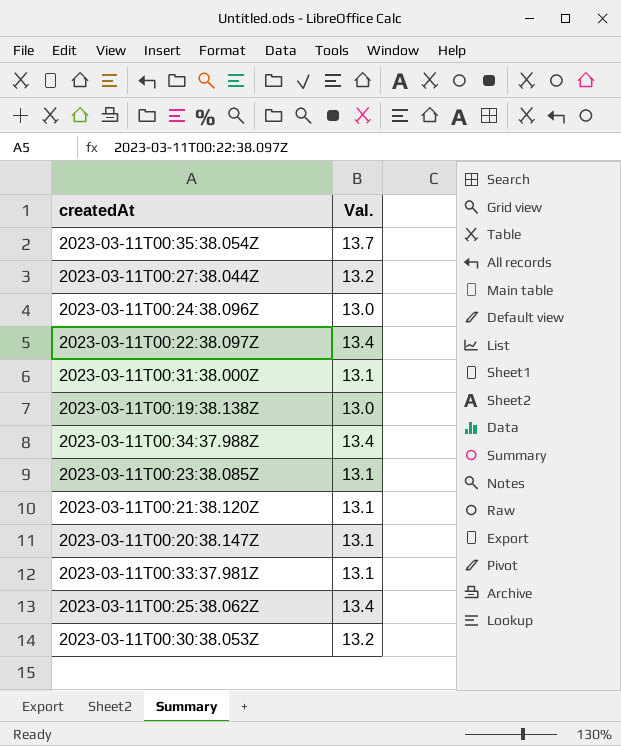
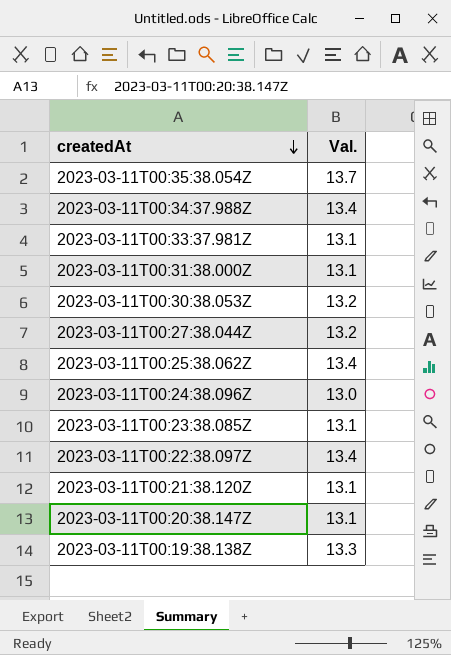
row order: none -> createdAt descending
2023-03-11T00:19:38.138Z | Val.: 13.0 -> 13.3

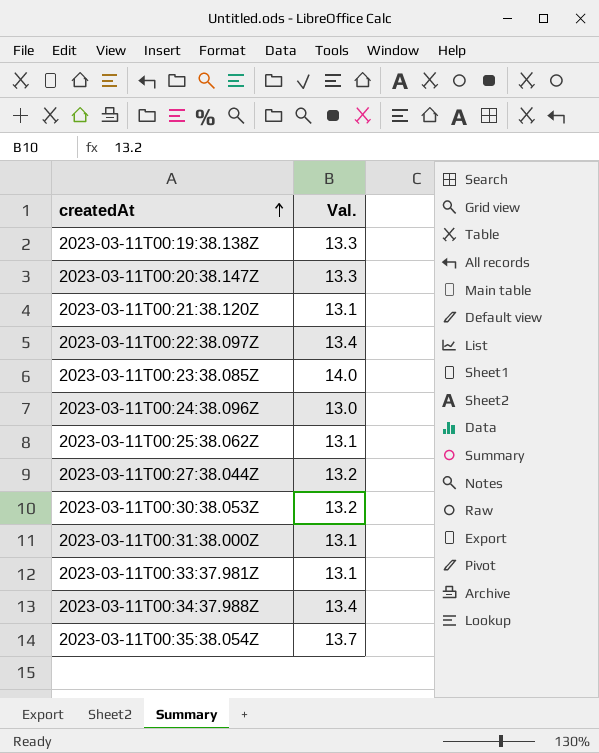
row order: createdAt descending -> createdAt ascending
2023-03-11T00:20:38.147Z | Val.: 13.1 -> 13.3
2023-03-11T00:23:38.085Z | Val.: 13.1 -> 14.0
2023-03-11T00:25:38.062Z | Val.: 13.4 -> 13.1

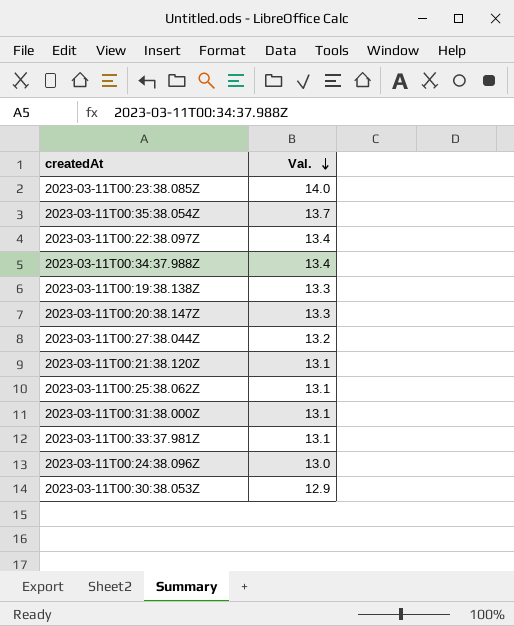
row order: createdAt ascending -> Val. descending
2023-03-11T00:30:38.053Z | Val.: 13.2 -> 12.9

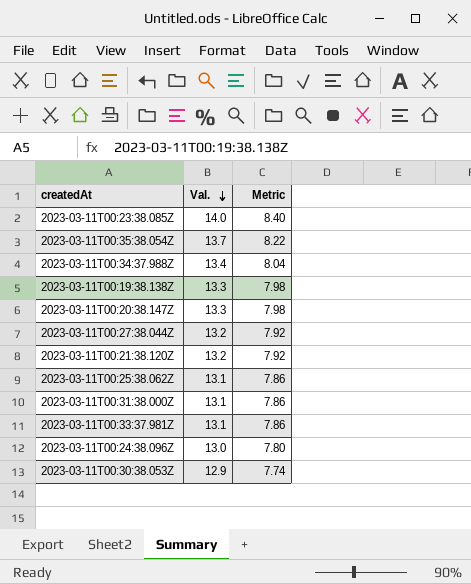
column Metric | formula: none -> [Val.] * 0.6
row 2023-03-11T00:22:38.097Z: 13.4 -> none
2023-03-11T00:21:38.120Z | Val.: 13.1 -> 13.2

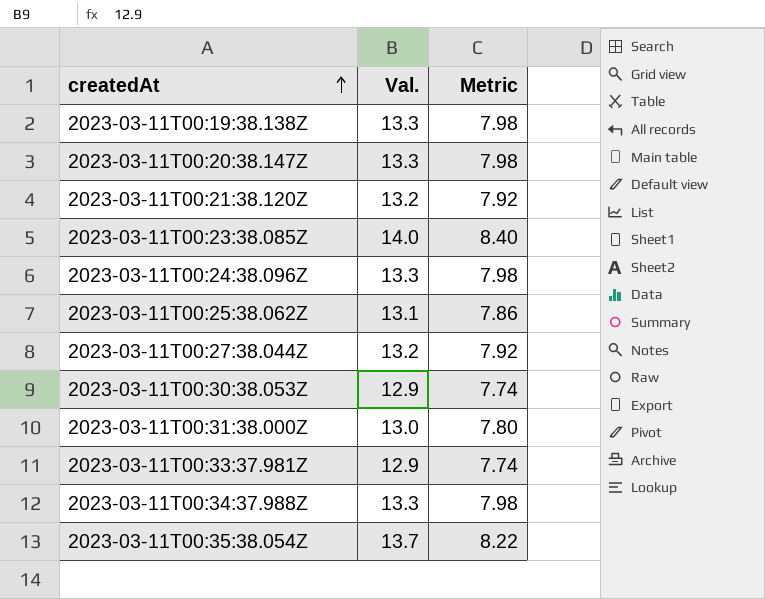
row order: Val. descending -> createdAt ascending
2023-03-11T00:24:38.096Z | Val.: 13.0 -> 13.3
2023-03-11T00:24:38.096Z | Metric: 7.80 -> 7.98
2023-03-11T00:31:38.000Z | Val.: 13.1 -> 13.0
2023-03-11T00:31:38.000Z | Metric: 7.86 -> 7.80
2023-03-11T00:33:37.981Z | Val.: 13.1 -> 12.9
2023-03-11T00:33:37.981Z | Metric: 7.86 -> 7.74
2023-03-11T00:34:37.988Z | Val.: 13.4 -> 13.3
2023-03-11T00:34:37.988Z | Metric: 8.04 -> 7.98

